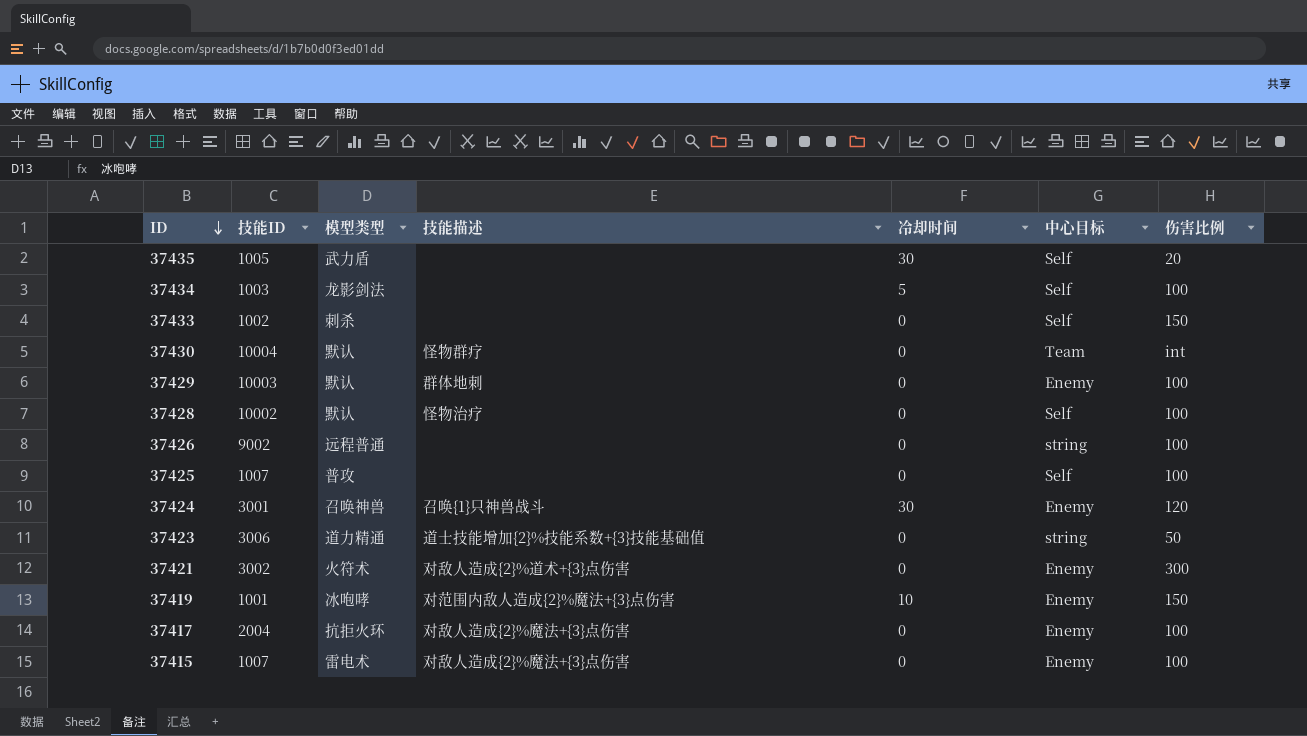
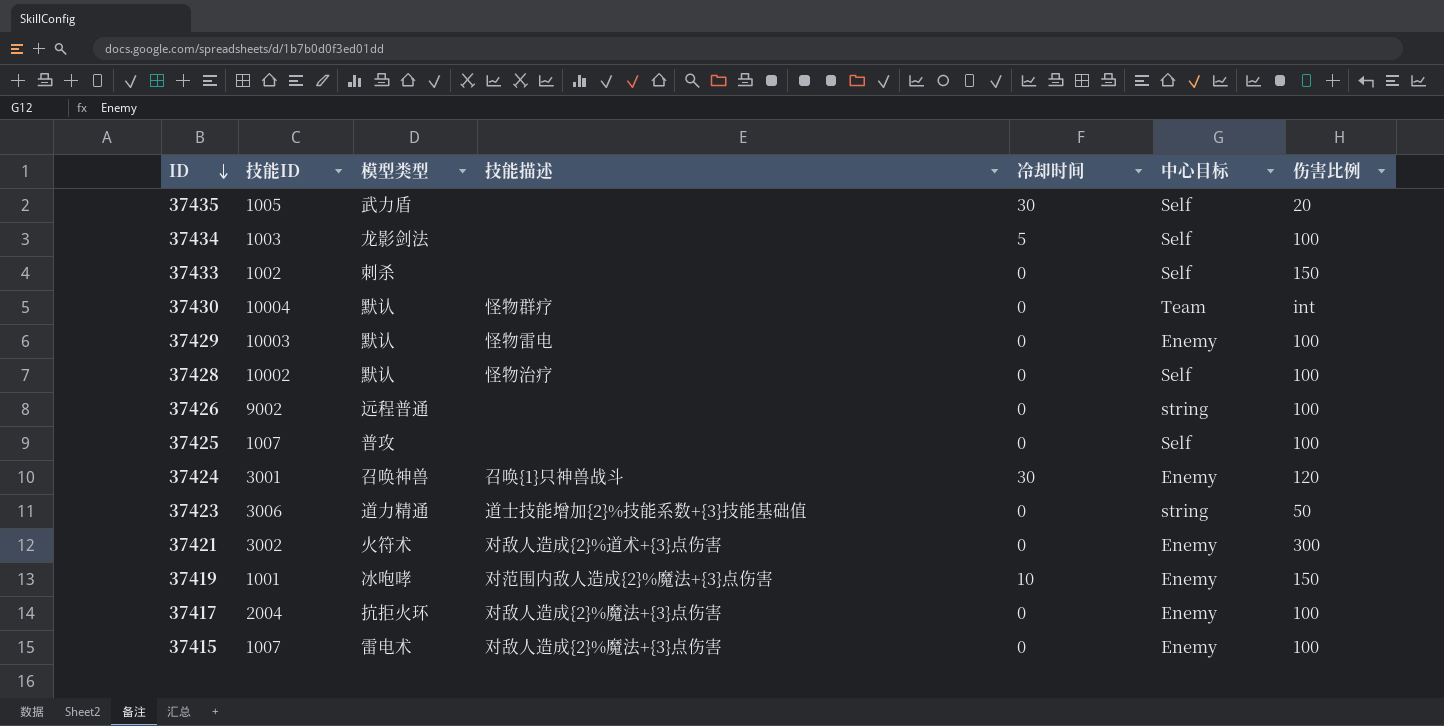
37429 | 技能描述: 群体地刺 -> 怪物雷电

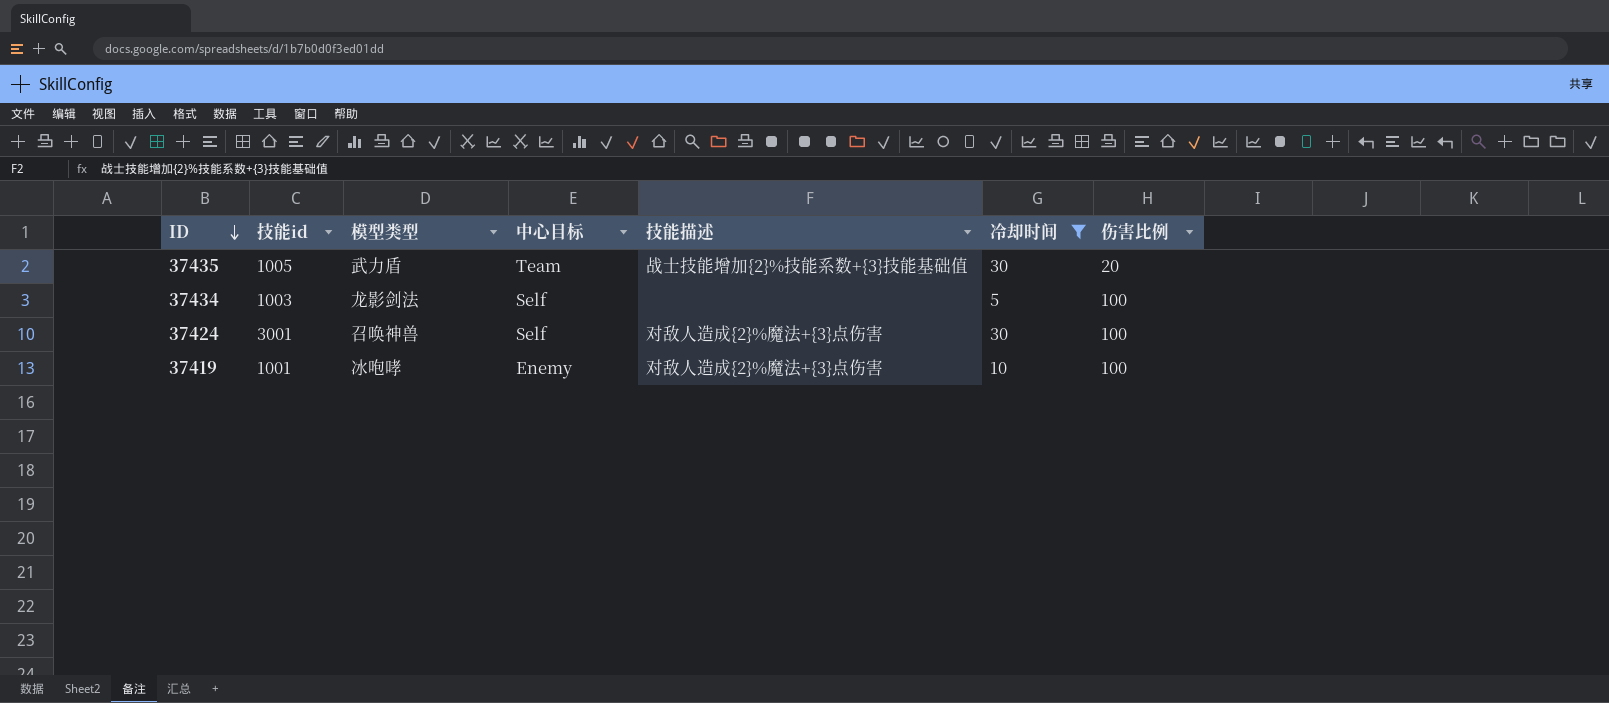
filter: none -> 冷却时间 != 0
column name: 技能ID -> 技能id
column 中心目标 | position: 6 -> 4
37435 | 中心目标: Self -> Team
37435 | 技能描述: none -> 战士技能增加{2}%技能系数+{3}技能基础值
37424 | 中心目标: Enemy -> Self
37424 | 技能描述: 召唤{1}只神兽战斗 -> 对敌人造成{2}%魔法+{3}点伤害
37424 | 伤害比例: 120 -> 100
37419 | 技能描述: 对范围内敌人造成{2}%魔法+{3}点伤害 -> 对敌人造成{2}%魔法+{3}点伤害
37419 | 伤害比例: 150 -> 100

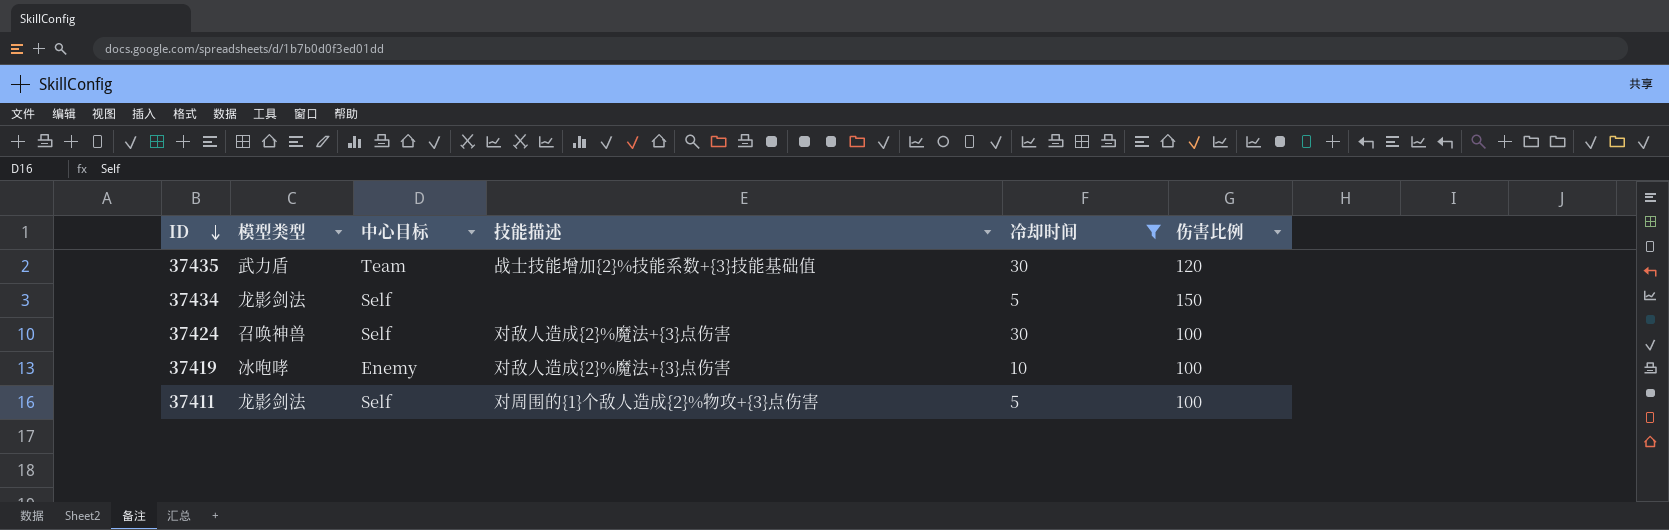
column 技能id | position: 2 -> none
37435 | 伤害比例: 20 -> 120
37434 | 伤害比例: 100 -> 150
row 37411: none -> 龙影剑法 | Self | 对周围的{1}个敌人造成{2}%物攻+{3}点伤害 | 5 | 100

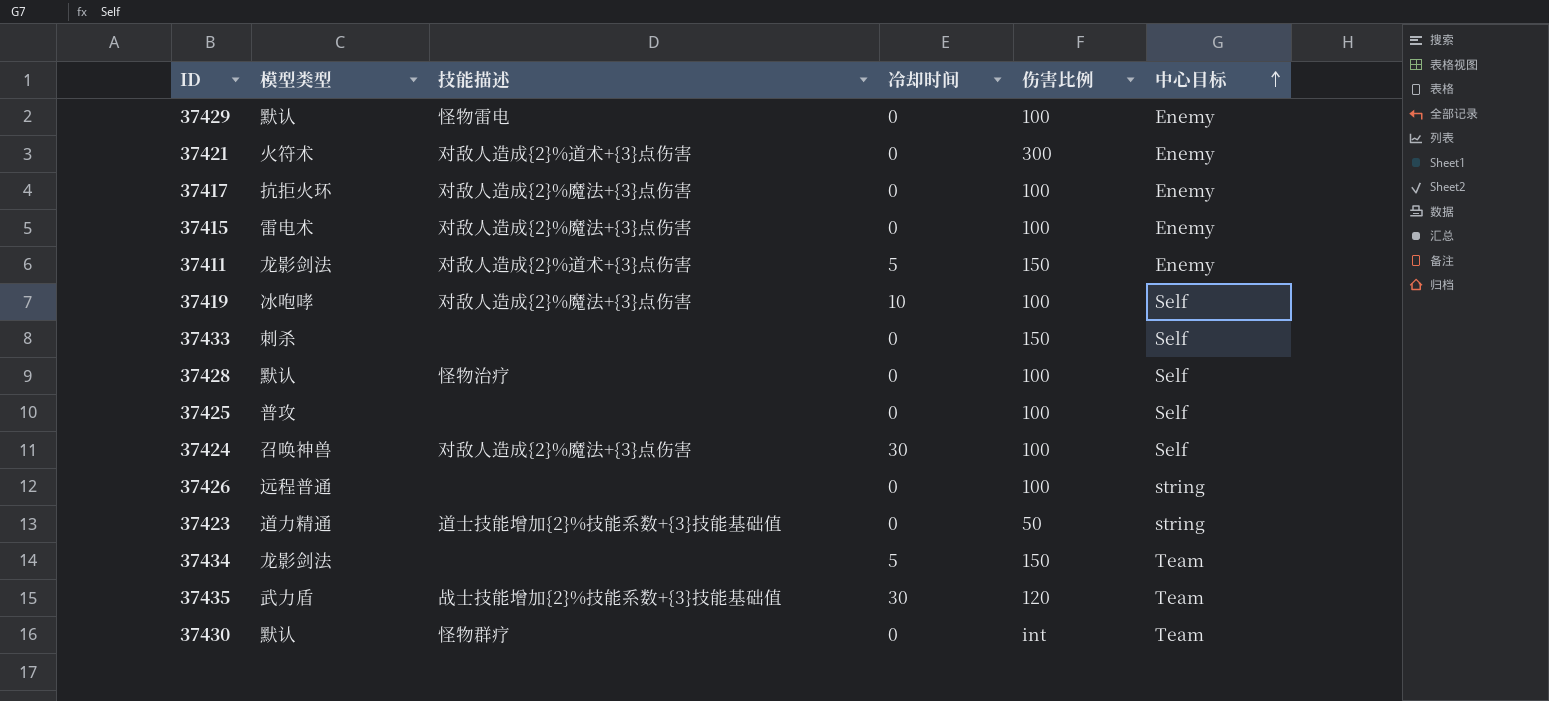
filter: 冷却时间 != 0 -> none
row order: ID descending -> 中心目标 ascending
column 中心目标 | position: 3 -> 6
37411 | 技能描述: 对周围的{1}个敌人造成{2}%物攻+{3}点伤害 -> 对敌人造成{2}%道术+{3}点伤害
37411 | 伤害比例: 100 -> 150
37411 | 中心目标: Self -> Enemy
37419 | 中心目标: Enemy -> Self
37434 | 中心目标: Self -> Team

